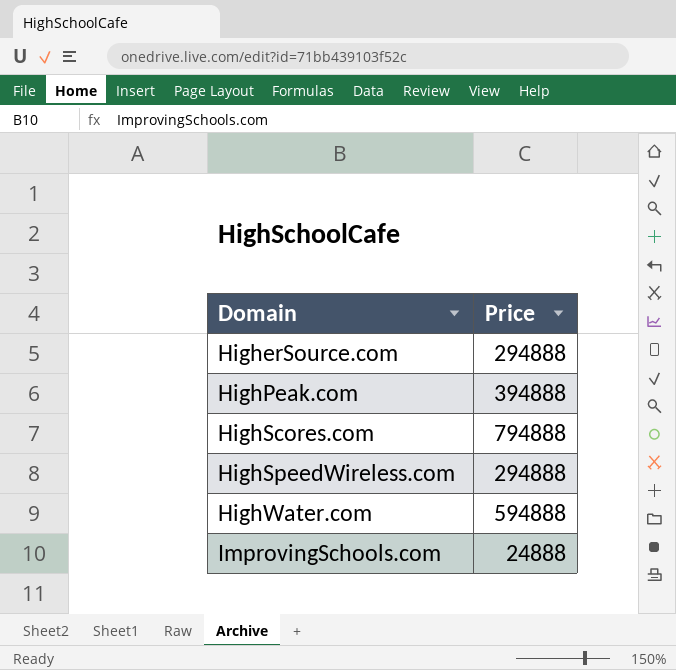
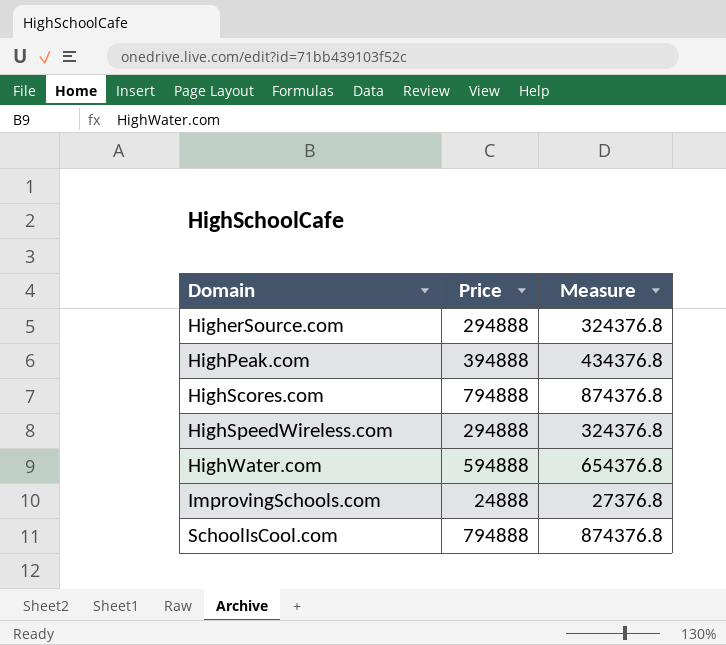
column Measure | formula: none -> [Price] * 1.1
row SchoolIsCool.com: none -> 794888 | 874376.8

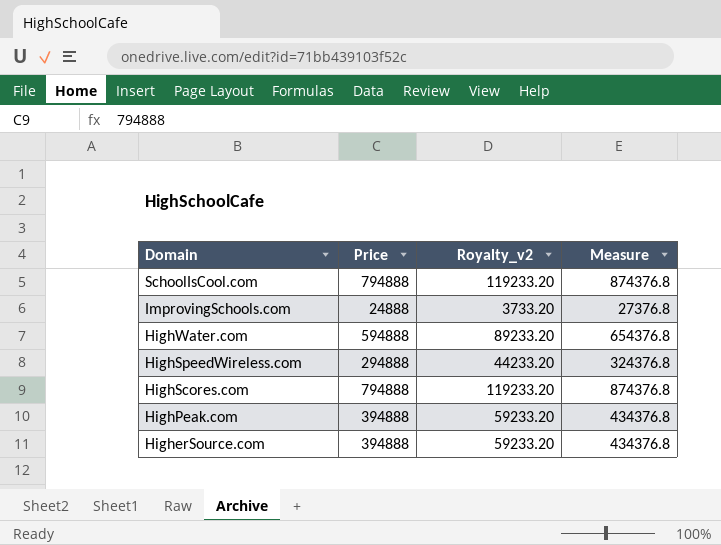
row order: Domain ascending -> Domain descending
column Royalty_v2 | formula: none -> [Price] * 0.15
HigherSource.com | Price: 294888 -> 394888
HigherSource.com | Measure: 324376.8 -> 434376.8

